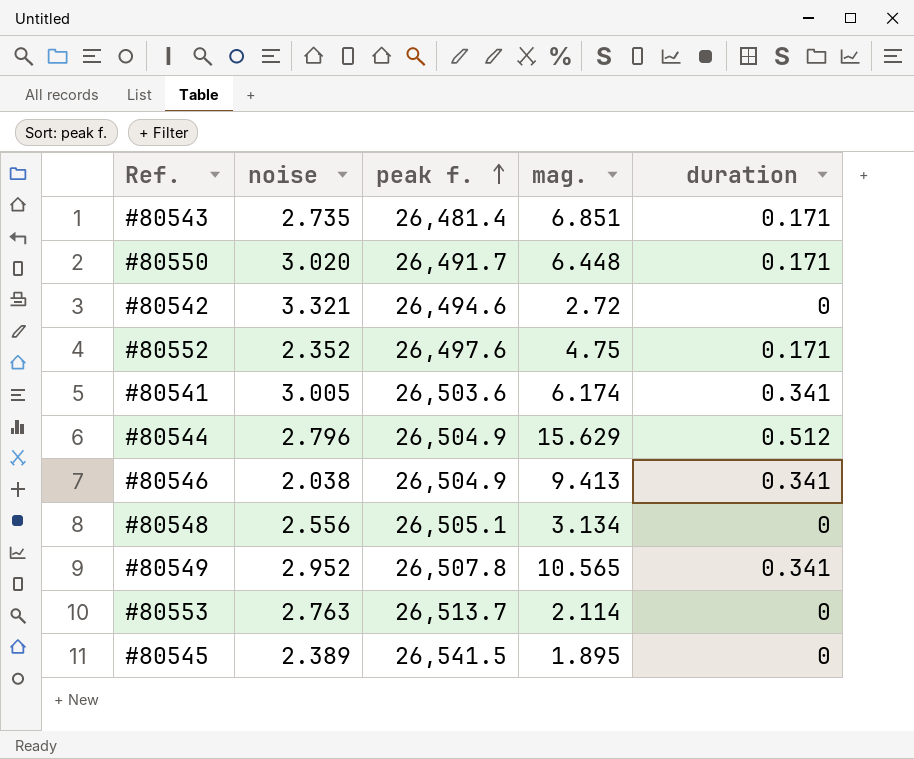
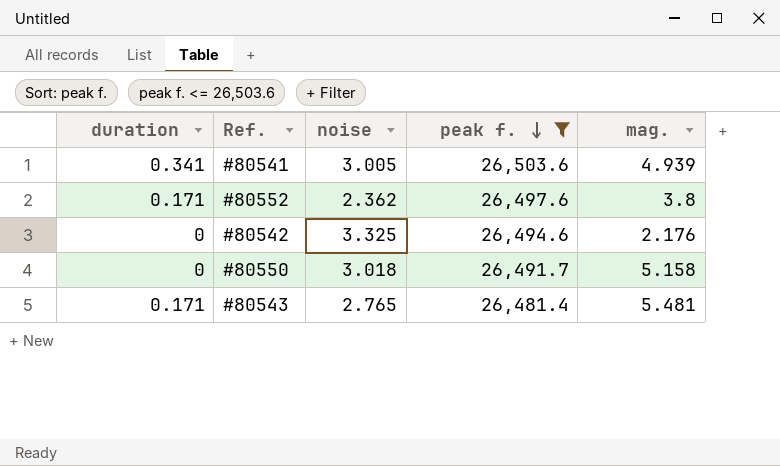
filter: none -> peak f. <= 26,503.6
row order: peak f. ascending -> peak f. descending
column duration | position: 5 -> 1
#80541 | mag.: 6.174 -> 4.939
#80552 | noise: 2.352 -> 2.362
#80552 | mag.: 4.75 -> 3.8
#80542 | noise: 3.321 -> 3.325
#80542 | mag.: 2.72 -> 2.176
#80550 | duration: 0.171 -> 0
#80550 | noise: 3.020 -> 3.018
#80550 | mag.: 6.448 -> 5.158
#80543 | noise: 2.735 -> 2.765
#80543 | mag.: 6.851 -> 5.481

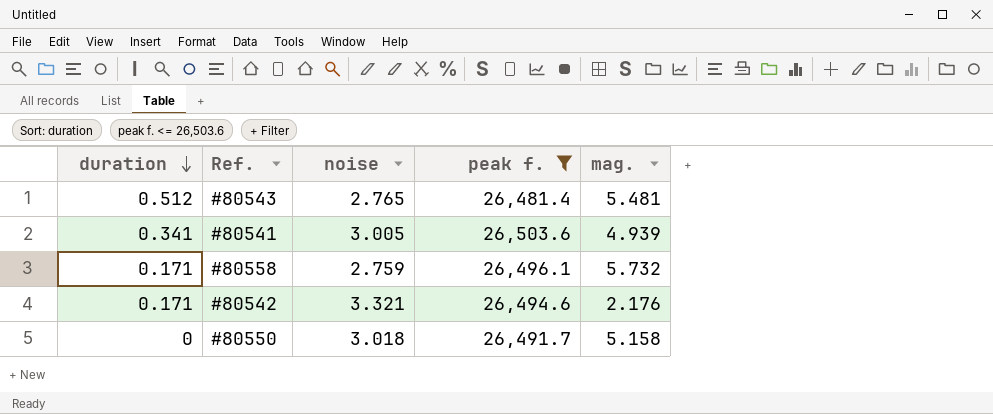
row order: peak f. descending -> duration descending
row #80552: 0.171 | 2.362 | 26,497.6 | 3.8 -> none
#80543 | duration: 0.171 -> 0.512
row #80558: none -> 0.171 | 2.759 | 26,496.1 | 5.732
#80542 | duration: 0 -> 0.171
#80542 | noise: 3.325 -> 3.321

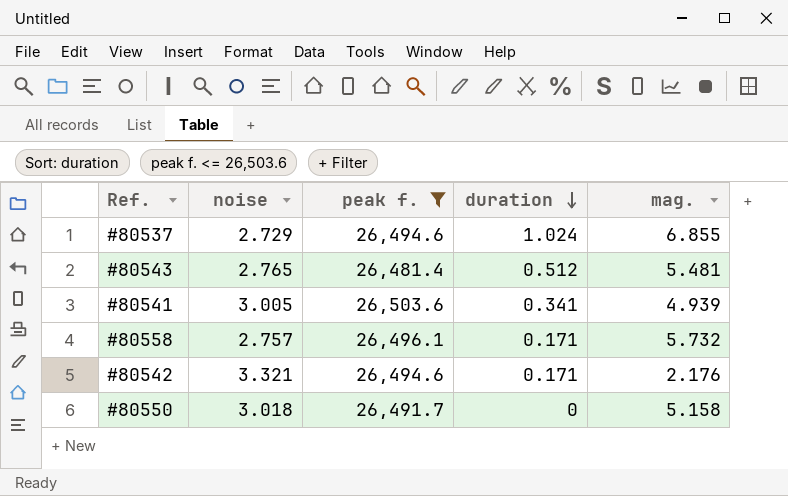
column duration | position: 1 -> 4
row #80537: none -> 2.729 | 26,494.6 | 1.024 | 6.855
#80558 | noise: 2.759 -> 2.757

